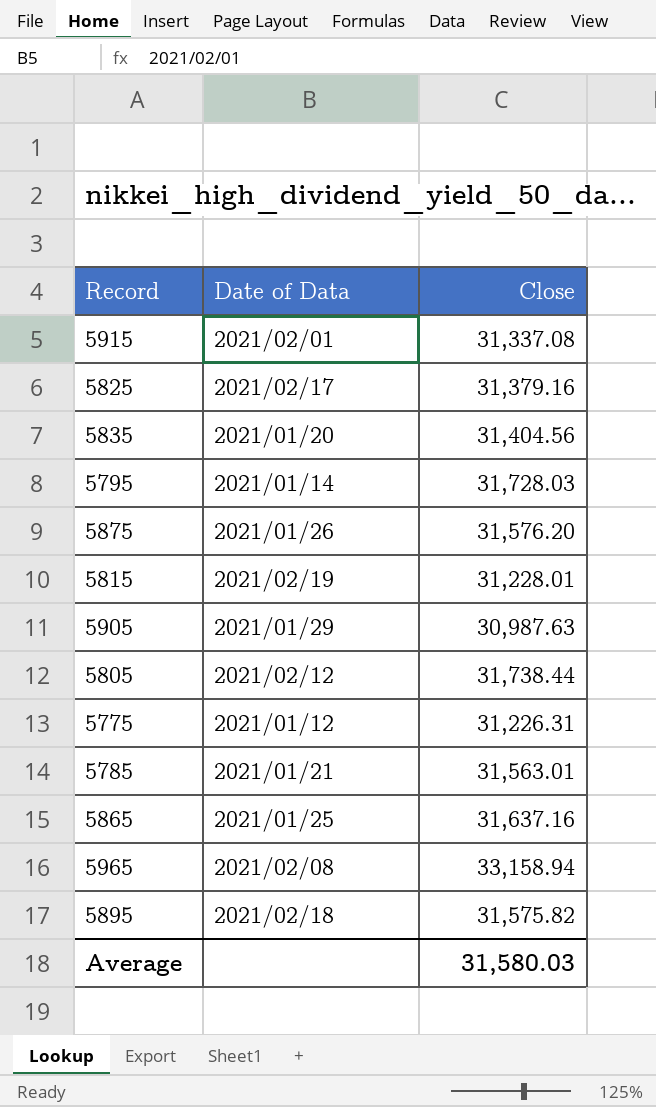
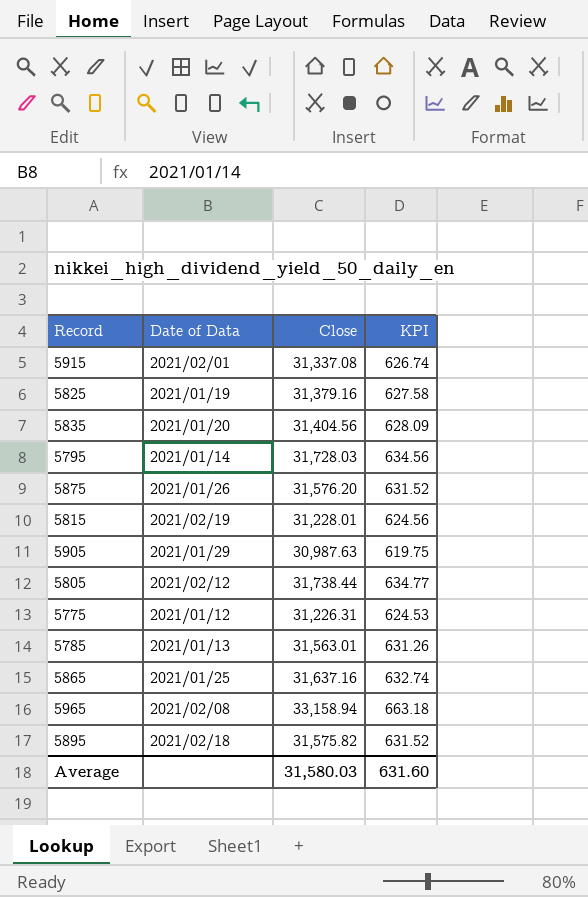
column KPI | formula: none -> [Close] * 0.02
5825 | Date of Data: 2021/02/17 -> 2021/01/19
5785 | Date of Data: 2021/01/21 -> 2021/01/13

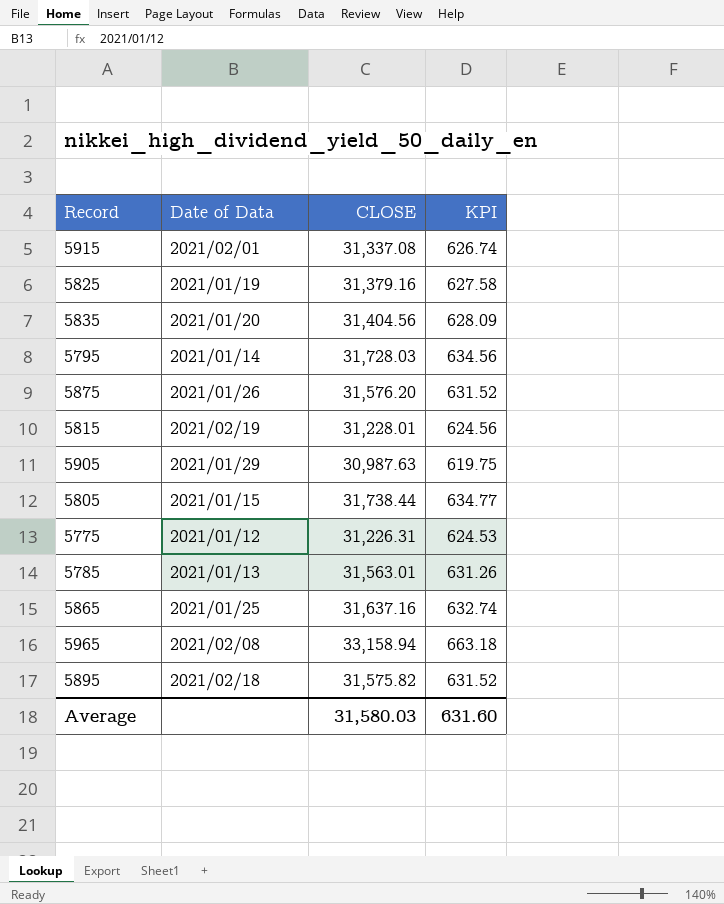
column name: Close -> CLOSE
5805 | Date of Data: 2021/02/12 -> 2021/01/15

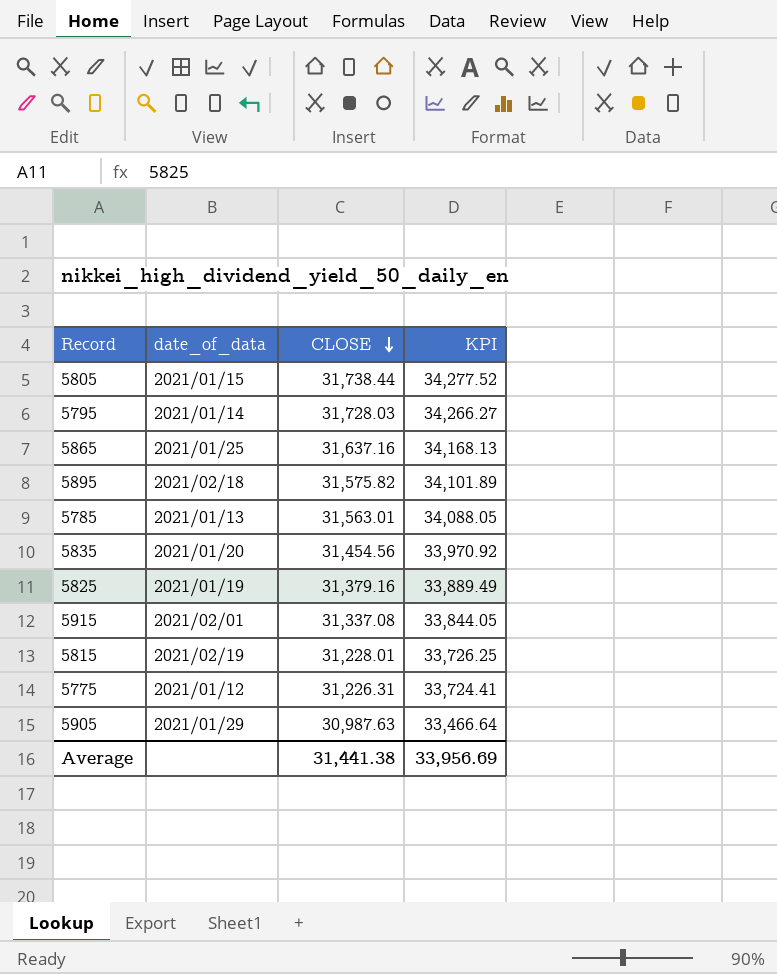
row order: none -> CLOSE descending
column name: Date of Data -> date_of_data
column KPI | formula: [CLOSE] * 0.02 -> [CLOSE] * 1.08
row 5875: 2021/01/26 | 31,576.20 | 631.52 -> none
row 5965: 2021/02/08 | 33,158.94 | 663.18 -> none
5835 | CLOSE: 31,404.56 -> 31,454.56
Average | CLOSE: 31,580.03 -> 31,441.38
Average | KPI: 631.60 -> 33,956.69

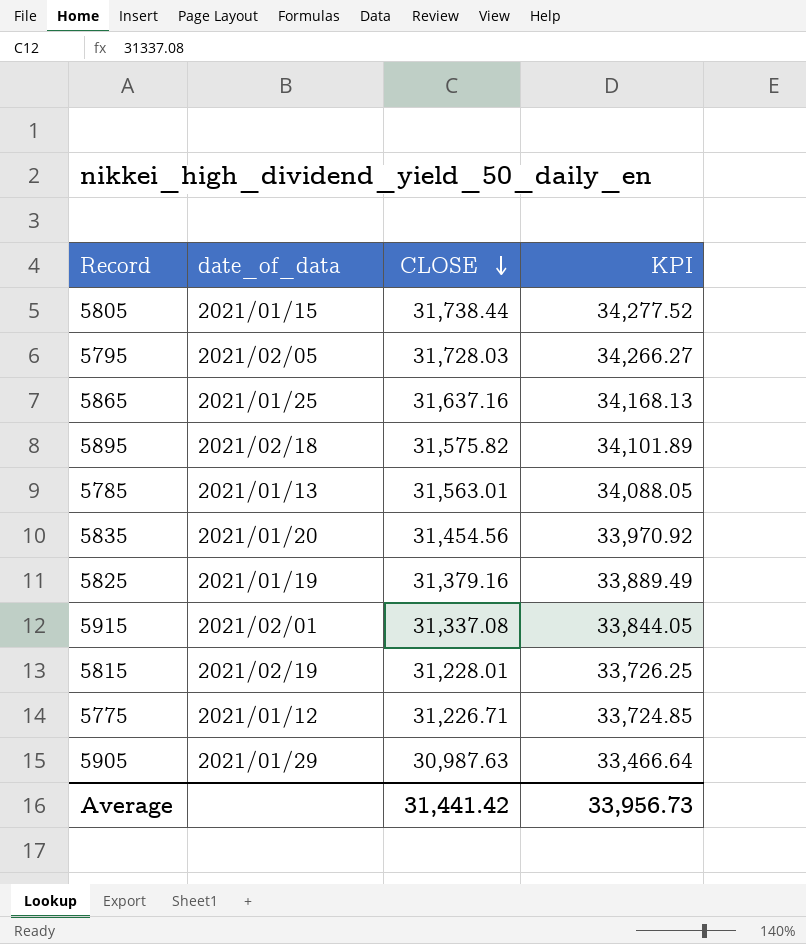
5795 | date_of_data: 2021/01/14 -> 2021/02/05
5775 | CLOSE: 31,226.31 -> 31,226.71
5775 | KPI: 33,724.41 -> 33,724.85
Average | CLOSE: 31,441.38 -> 31,441.42
Average | KPI: 33,956.69 -> 33,956.73

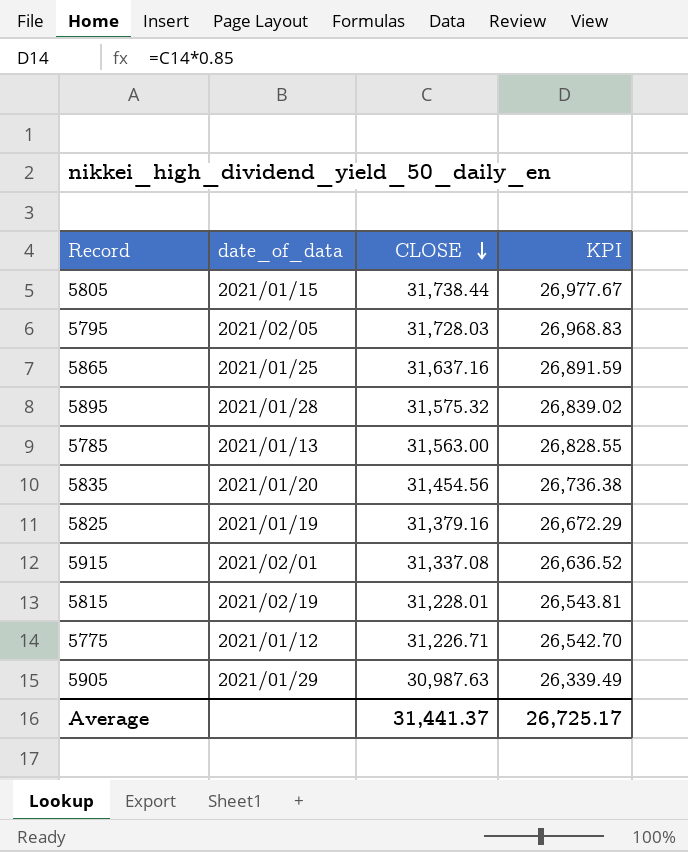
column KPI | formula: [CLOSE] * 1.08 -> [CLOSE] * 0.85
5895 | date_of_data: 2021/02/18 -> 2021/01/28
5895 | CLOSE: 31,575.82 -> 31,575.32
5785 | CLOSE: 31,563.01 -> 31,563.00
Average | CLOSE: 31,441.42 -> 31,441.37
Average | KPI: 33,956.73 -> 26,725.17

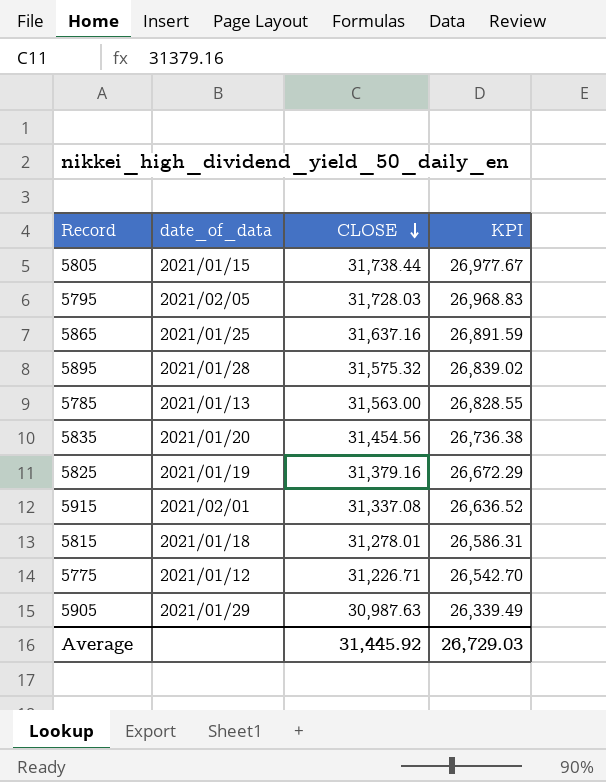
5815 | date_of_data: 2021/02/19 -> 2021/01/18
5815 | CLOSE: 31,228.01 -> 31,278.01
5815 | KPI: 26,543.81 -> 26,586.31
Average | CLOSE: 31,441.37 -> 31,445.92
Average | KPI: 26,725.17 -> 26,729.03

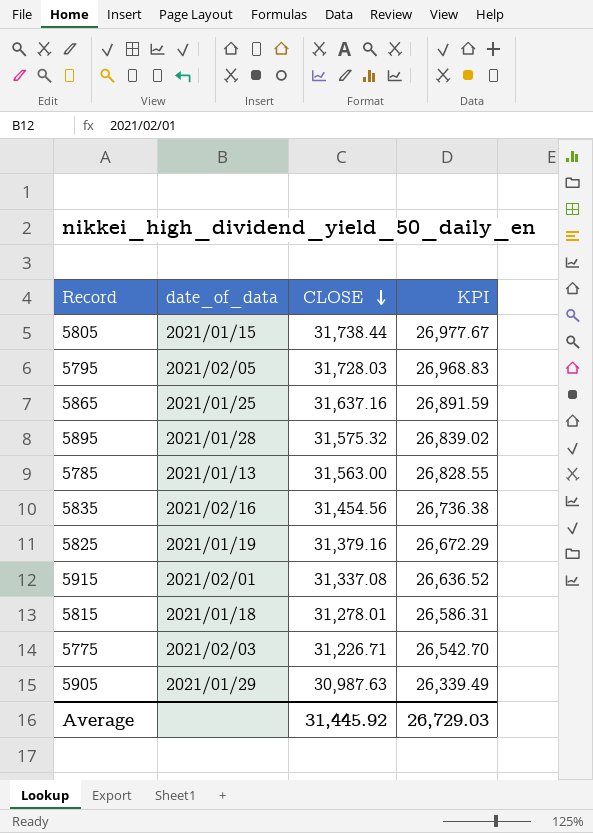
5835 | date_of_data: 2021/01/20 -> 2021/02/16
5775 | date_of_data: 2021/01/12 -> 2021/02/03

